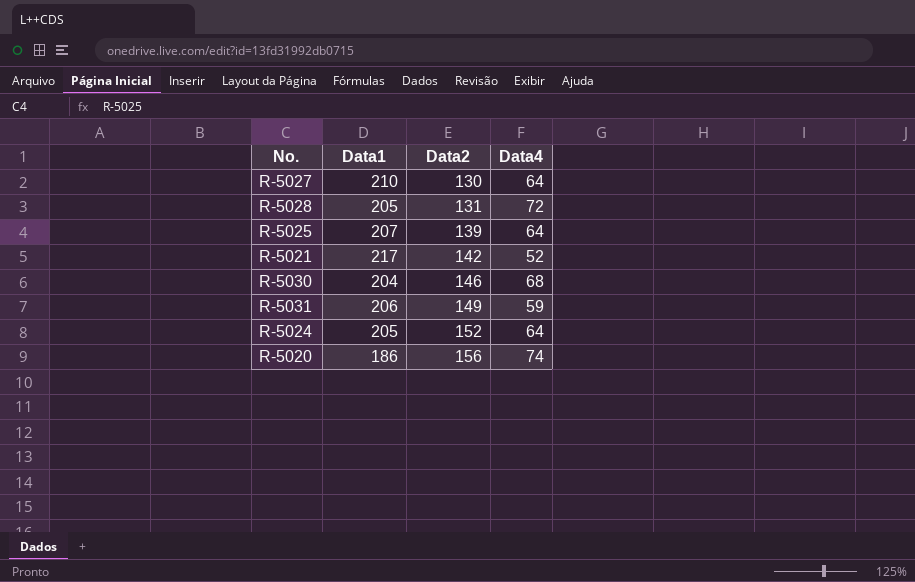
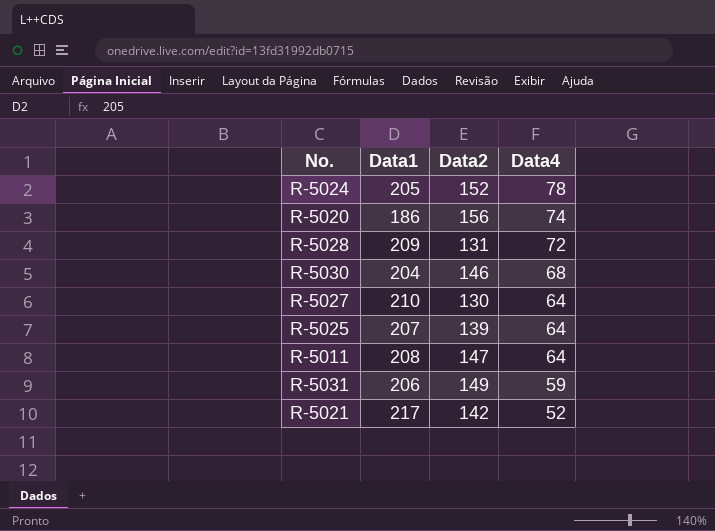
row order: Data2 ascending -> Data4 descending
R-5024 | Data4: 64 -> 78
R-5028 | Data1: 205 -> 209
row R-5011: none -> 208 | 147 | 64

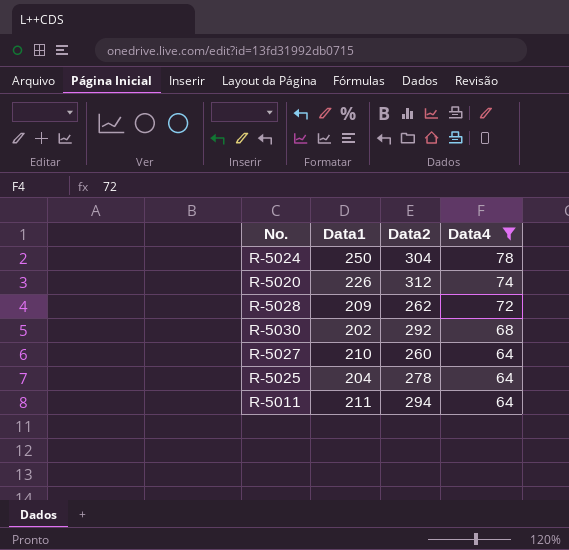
filter: none -> Data4 >= 64
R-5024 | Data1: 205 -> 250
R-5024 | Data2: 152 -> 304
R-5020 | Data1: 186 -> 226
R-5020 | Data2: 156 -> 312
R-5028 | Data2: 131 -> 262
R-5030 | Data1: 204 -> 202
R-5030 | Data2: 146 -> 292
R-5027 | Data2: 130 -> 260
R-5025 | Data1: 207 -> 204
R-5025 | Data2: 139 -> 278
R-5011 | Data1: 208 -> 211
R-5011 | Data2: 147 -> 294

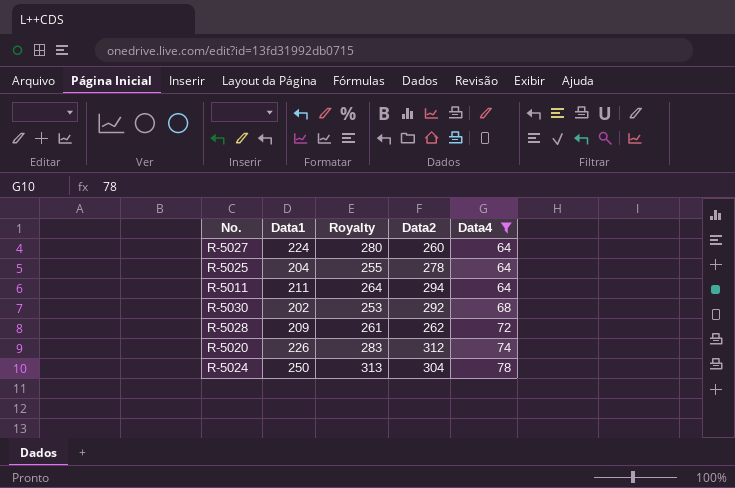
row order: Data4 descending -> Data4 ascending
column Royalty | formula: none -> [Data1] * 1.25
R-5027 | Data1: 210 -> 224

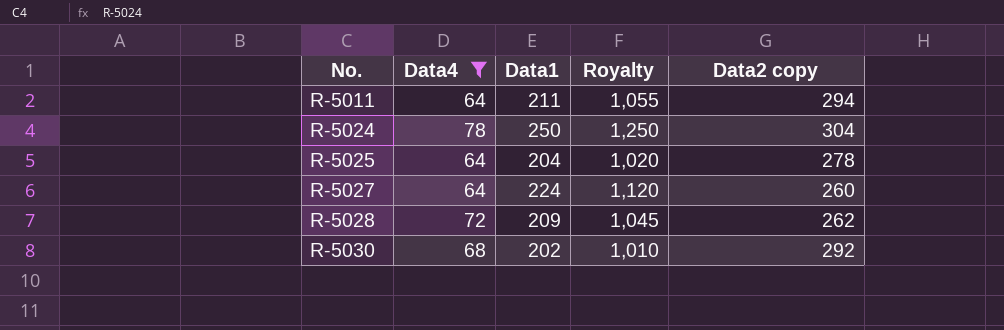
row order: Data4 ascending -> No. ascending
column Data4 | position: 5 -> 2
column Royalty | formula: [Data1] * 1.25 -> [Data1] * 5
column name: Data2 -> Data2 copy
row R-5020: 226 | 283 | 312 | 74 -> none

